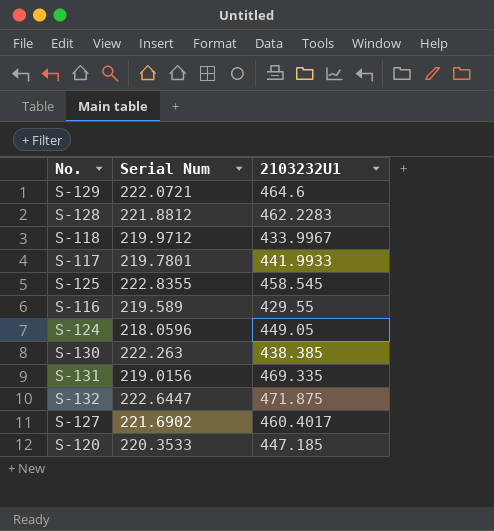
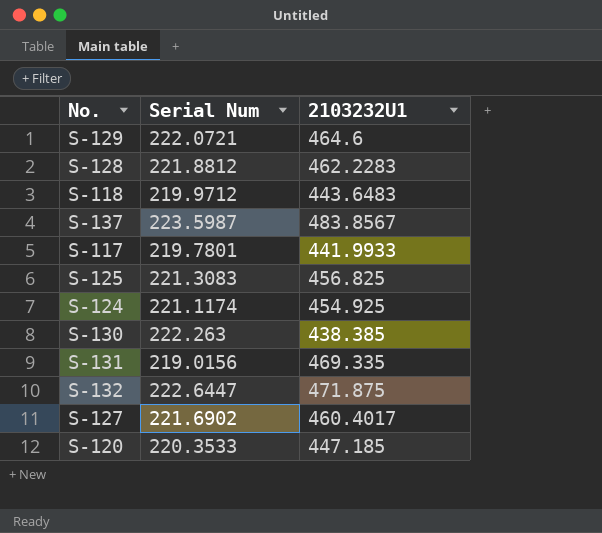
row S-116: 219.589 | 429.55 -> none
S-118 | 2103232U1: 433.9967 -> 443.6483
row S-137: none -> 223.5987 | 483.8567
S-125 | Serial Num: 222.8355 -> 221.3083
S-125 | 2103232U1: 458.545 -> 456.825
S-124 | Serial Num: 218.0596 -> 221.1174
S-124 | 2103232U1: 449.05 -> 454.925

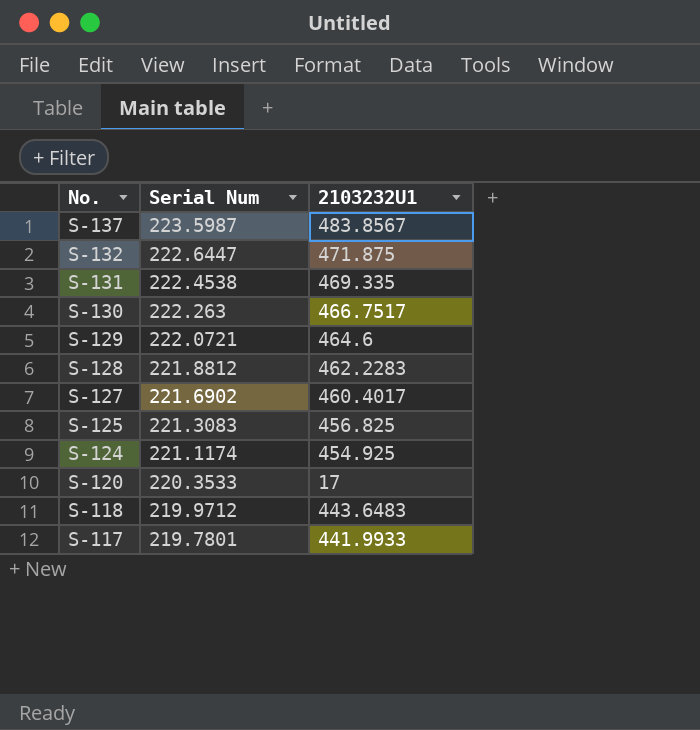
row order: none -> No. descending
S-131 | Serial Num: 219.0156 -> 222.4538
S-130 | 2103232U1: 438.385 -> 466.7517
S-120 | 2103232U1: 447.185 -> 17

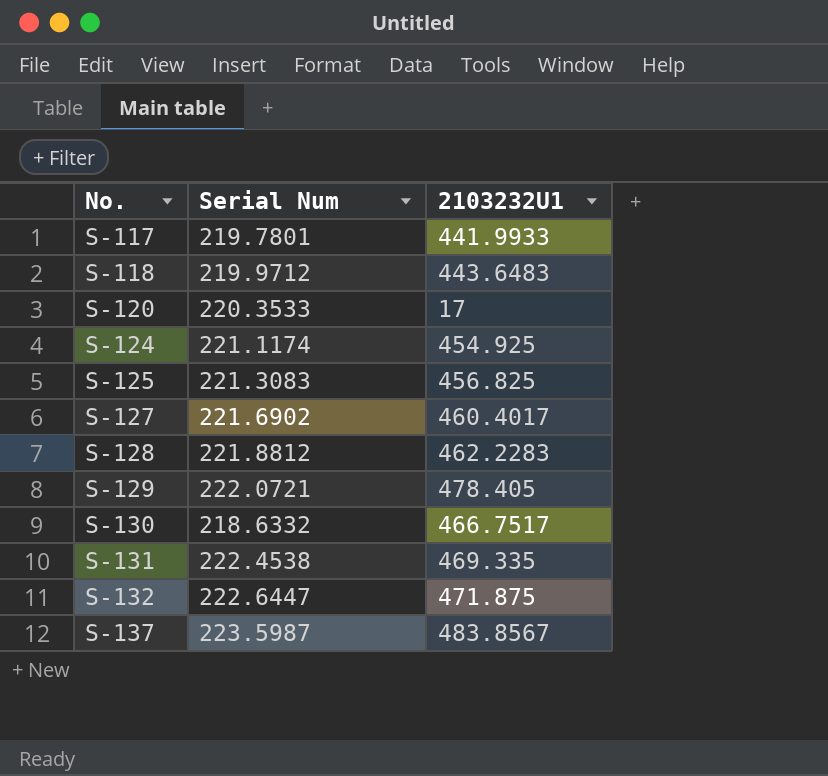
row order: No. descending -> No. ascending
S-129 | 2103232U1: 464.6 -> 478.405
S-130 | Serial Num: 222.263 -> 218.6332

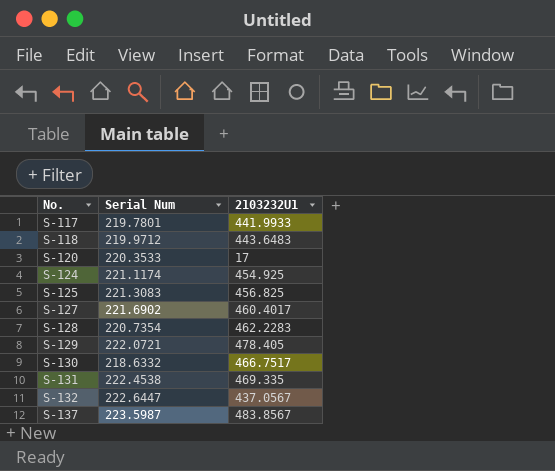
S-128 | Serial Num: 221.8812 -> 220.7354
S-132 | 2103232U1: 471.875 -> 437.0567

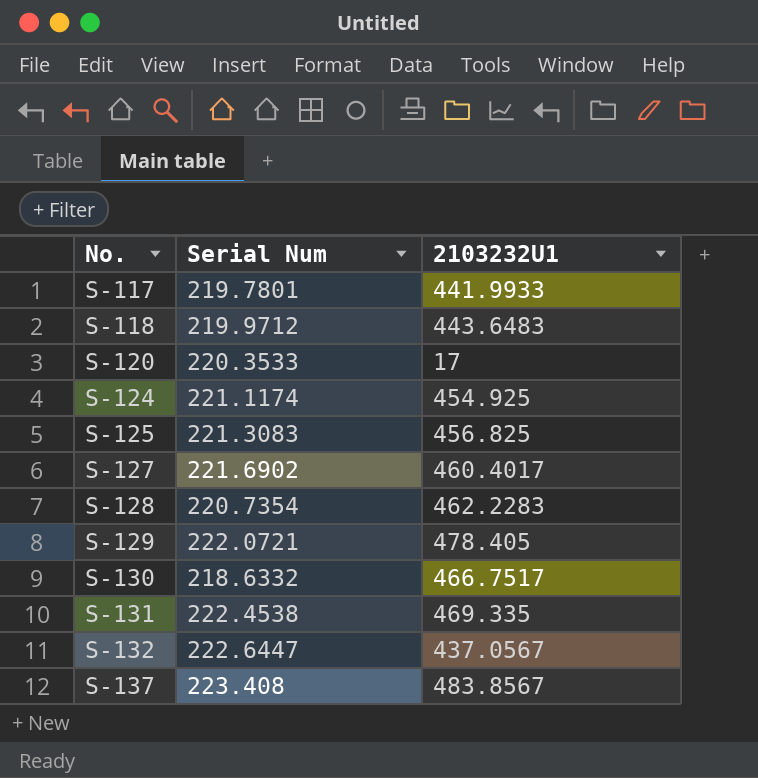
S-137 | Serial Num: 223.5987 -> 223.408

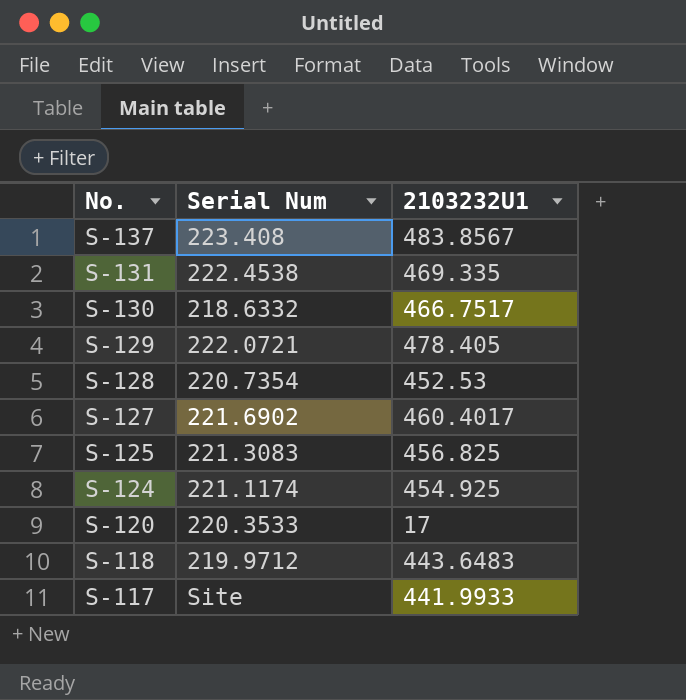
row order: No. ascending -> No. descending
row S-132: 222.6447 | 437.0567 -> none
S-128 | 2103232U1: 462.2283 -> 452.53
S-117 | Serial Num: 219.7801 -> Site

